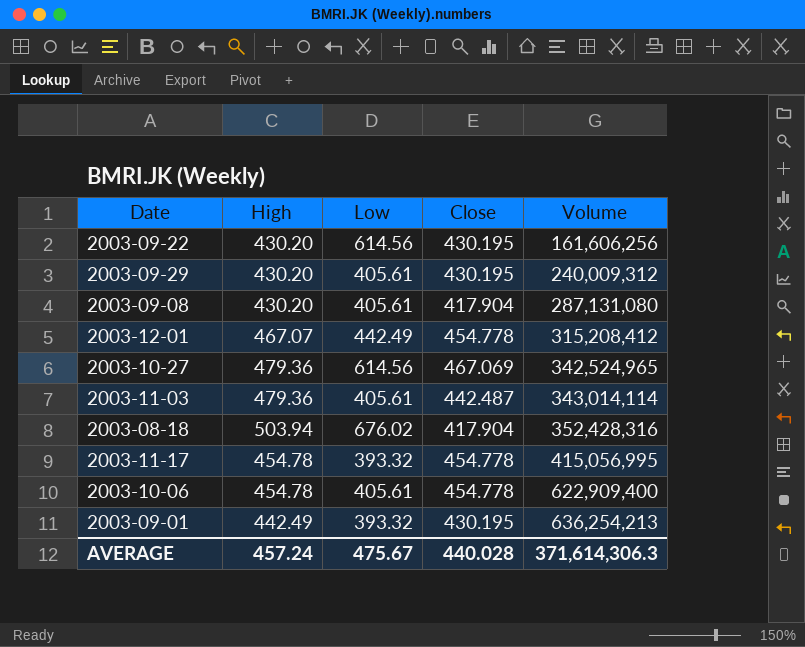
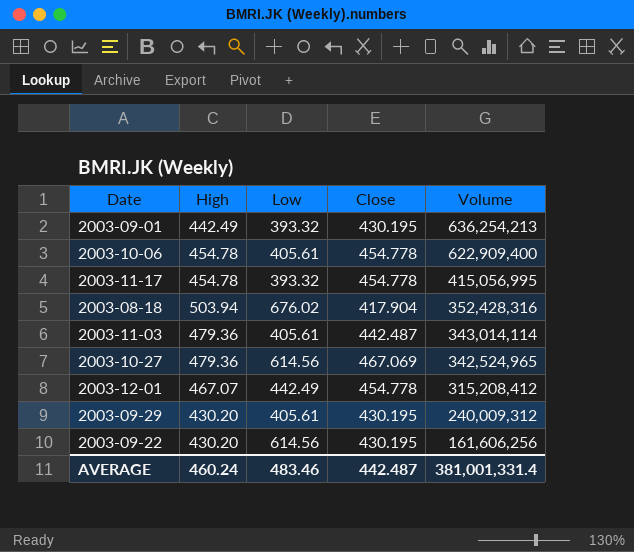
row order: Volume ascending -> Volume descending
row 2003-09-08: 430.20 | 405.61 | 417.904 | 287,131,080 -> none
AVERAGE | High: 457.24 -> 460.24
AVERAGE | Low: 475.67 -> 483.46
AVERAGE | Close: 440.028 -> 442.487
AVERAGE | Volume: 371,614,306.3 -> 381,001,331.4

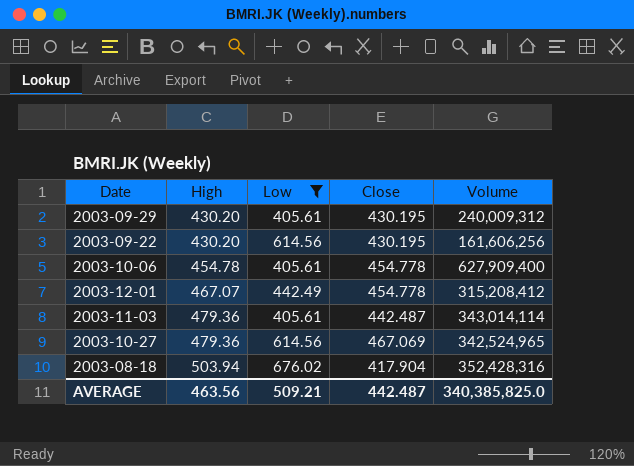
filter: none -> Low != 393.32
row order: Volume descending -> High ascending
2003-10-06 | Volume: 622,909,400 -> 627,909,400
AVERAGE | High: 460.24 -> 463.56
AVERAGE | Low: 483.46 -> 509.21
AVERAGE | Volume: 381,001,331.4 -> 340,385,825.0

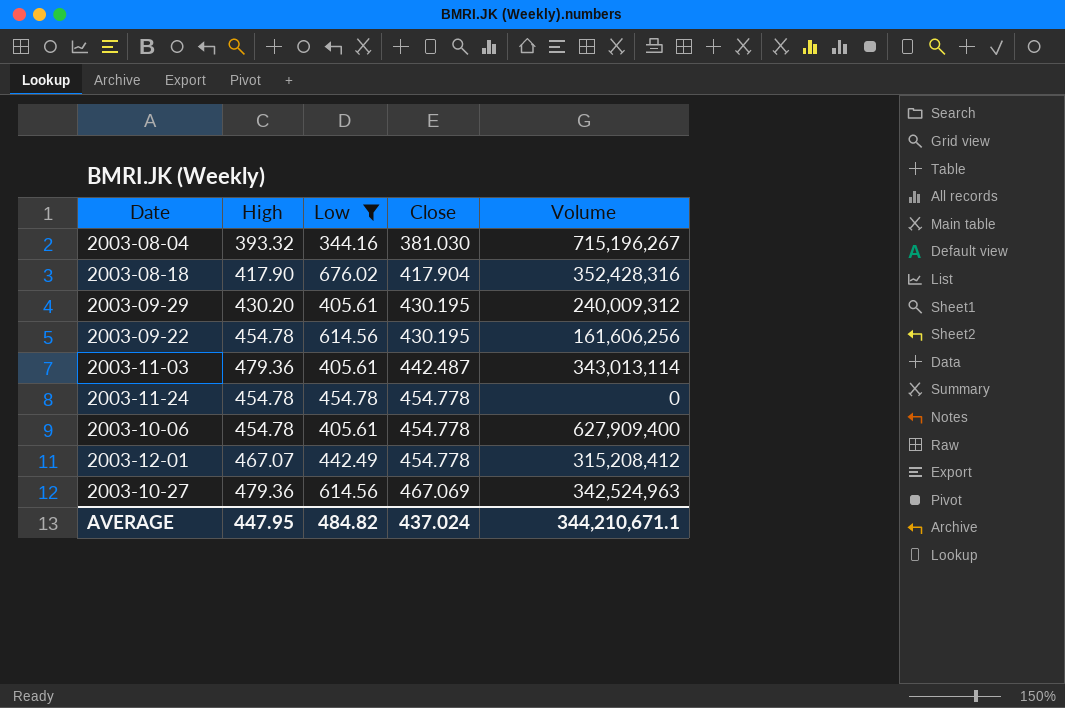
row order: High ascending -> Close ascending
row 2003-08-04: none -> 393.32 | 344.16 | 381.030 | 715,196,267
2003-08-18 | High: 503.94 -> 417.90
2003-09-22 | High: 430.20 -> 454.78
2003-11-03 | Volume: 343,014,114 -> 343,013,114
row 2003-11-24: none -> 454.78 | 454.78 | 454.778 | 0
2003-10-27 | Volume: 342,524,965 -> 342,524,963
AVERAGE | High: 463.56 -> 447.95
AVERAGE | Low: 509.21 -> 484.82
AVERAGE | Close: 442.487 -> 437.024
AVERAGE | Volume: 340,385,825.0 -> 344,210,671.1

